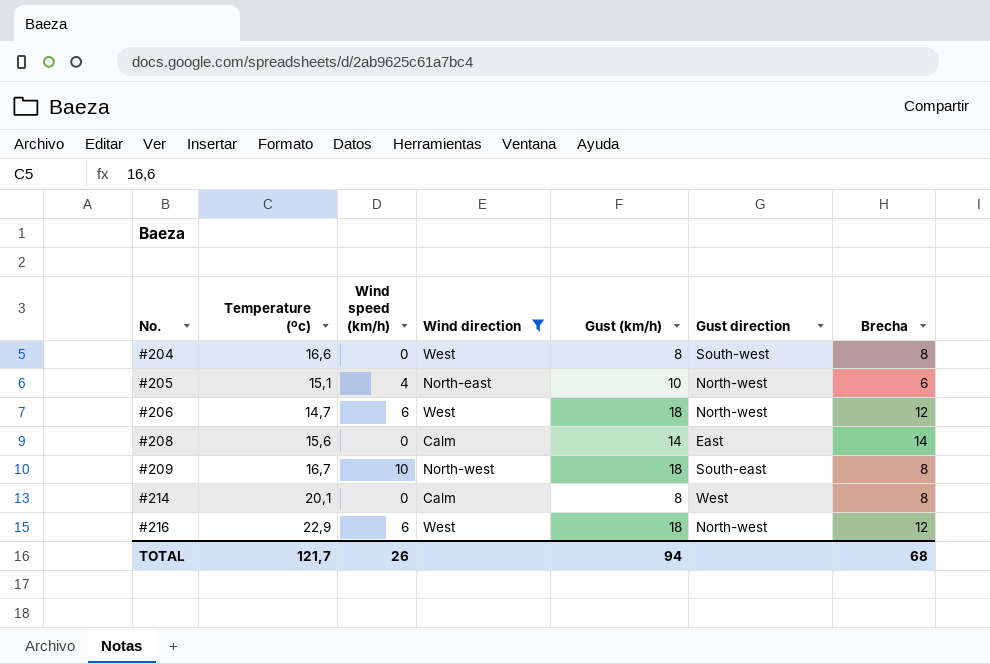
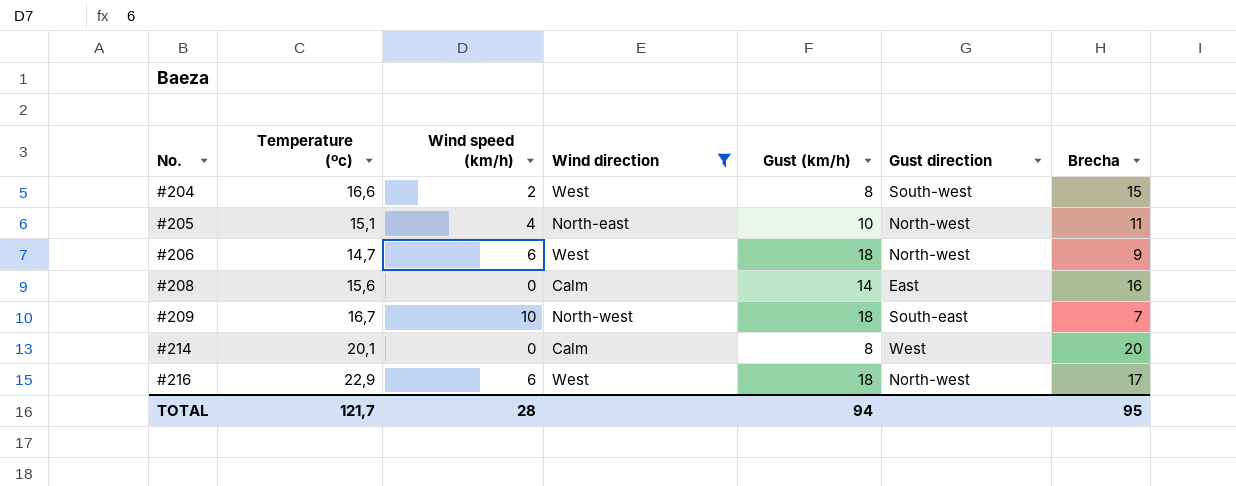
column Brecha | formula: [Gust (km/h)] - [Wind speed (km/h)] -> [Temperature (ºc)] - [Wind speed (km/h)]
#204 | Wind speed (km/h): 0 -> 2
TOTAL | Wind speed (km/h): 26 -> 28
TOTAL | Brecha: 68 -> 95

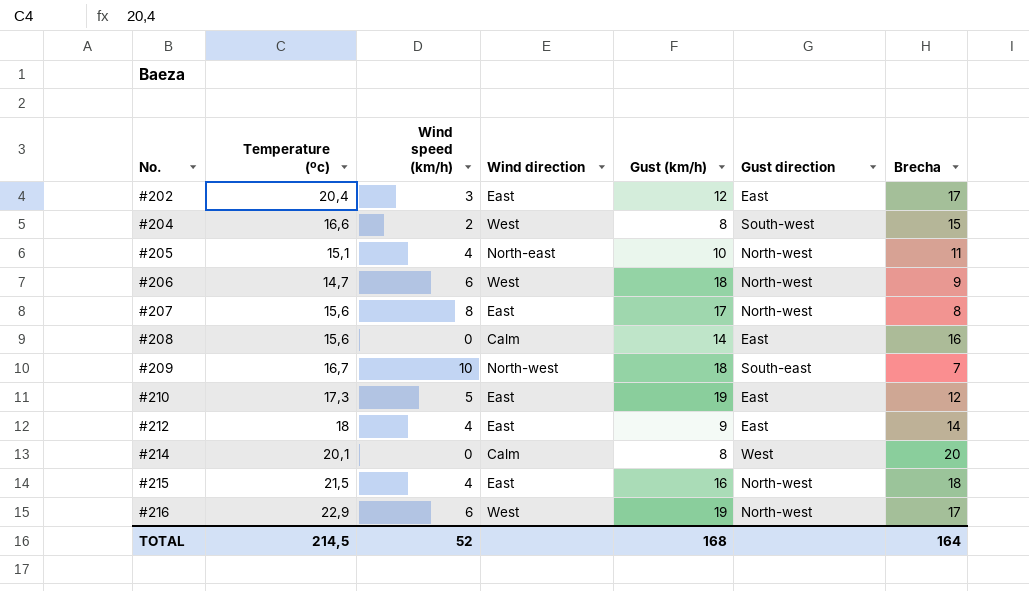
filter: Wind direction != East -> none
#216 | Gust (km/h): 18 -> 19
TOTAL | Temperature (ºc): 121,7 -> 214,5
TOTAL | Wind speed (km/h): 28 -> 52
TOTAL | Gust (km/h): 94 -> 168
TOTAL | Brecha: 95 -> 164

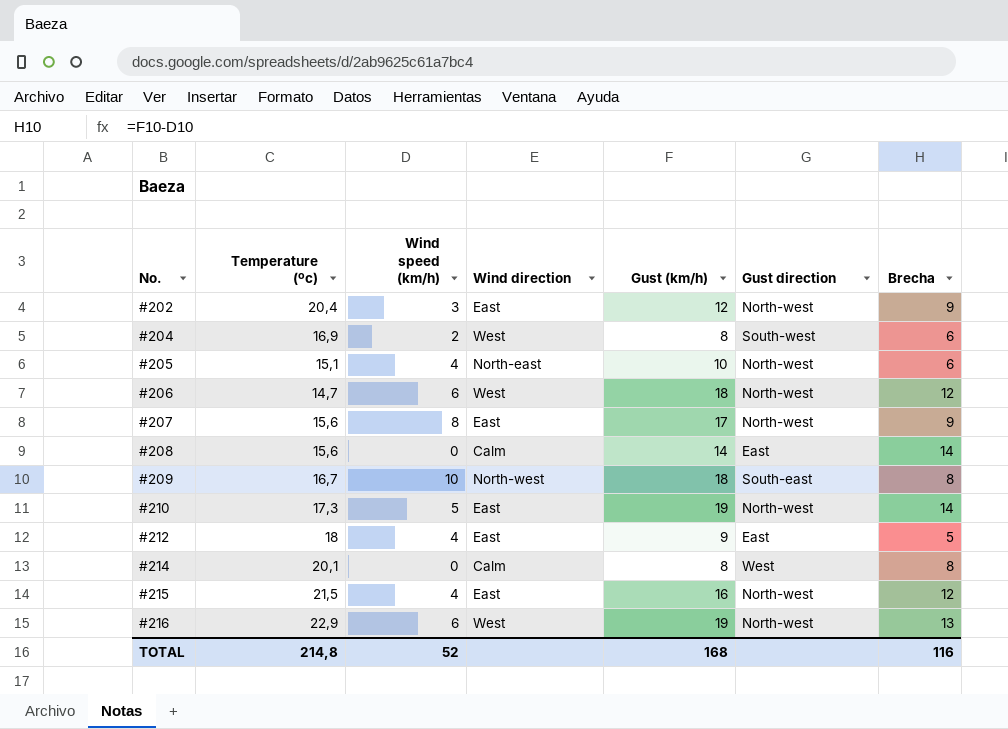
column Brecha | formula: [Temperature (ºc)] - [Wind speed (km/h)] -> [Gust (km/h)] - [Wind speed (km/h)]
#202 | Gust direction: East -> North-west
#204 | Temperature (ºc): 16,6 -> 16,9
#210 | Gust direction: East -> North-west
TOTAL | Temperature (ºc): 214,5 -> 214,8
TOTAL | Brecha: 164 -> 116

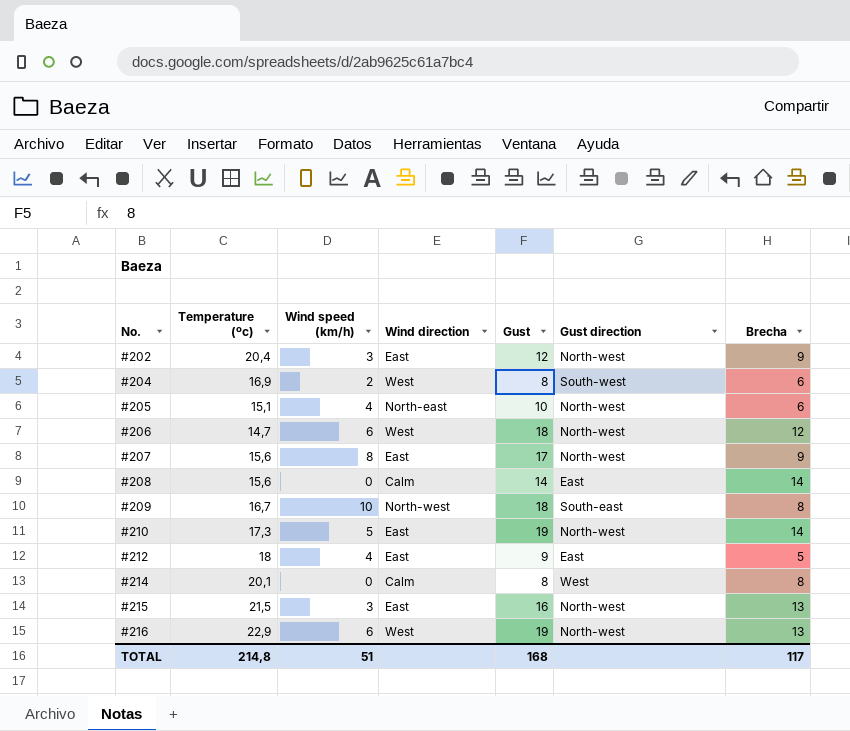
column name: Gust (km/h) -> Gust
#215 | Wind speed (km/h): 4 -> 3
#215 | Brecha: 12 -> 13
TOTAL | Wind speed (km/h): 52 -> 51
TOTAL | Brecha: 116 -> 117

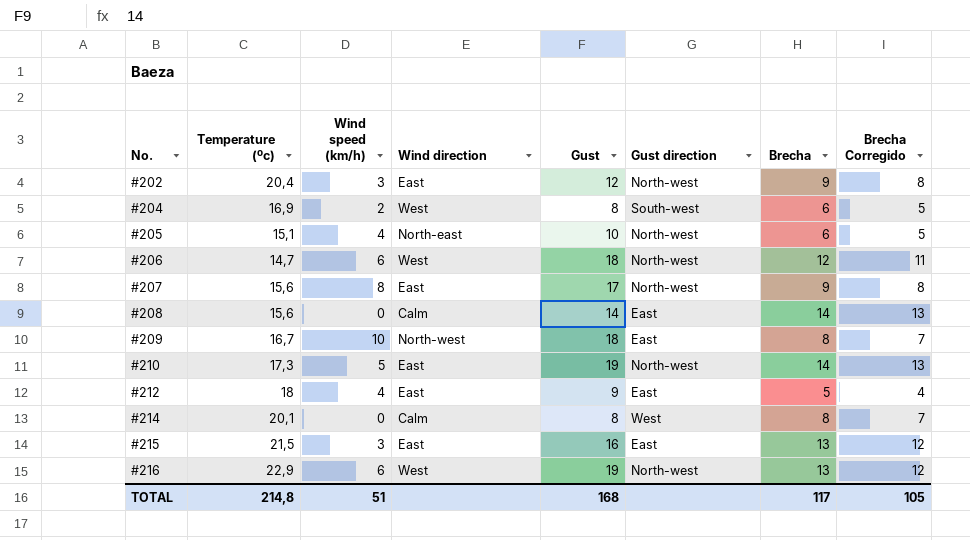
column Brecha Corregido | formula: none -> [Brecha] - 1
#209 | Gust direction: South-east -> East
#215 | Gust direction: North-west -> East

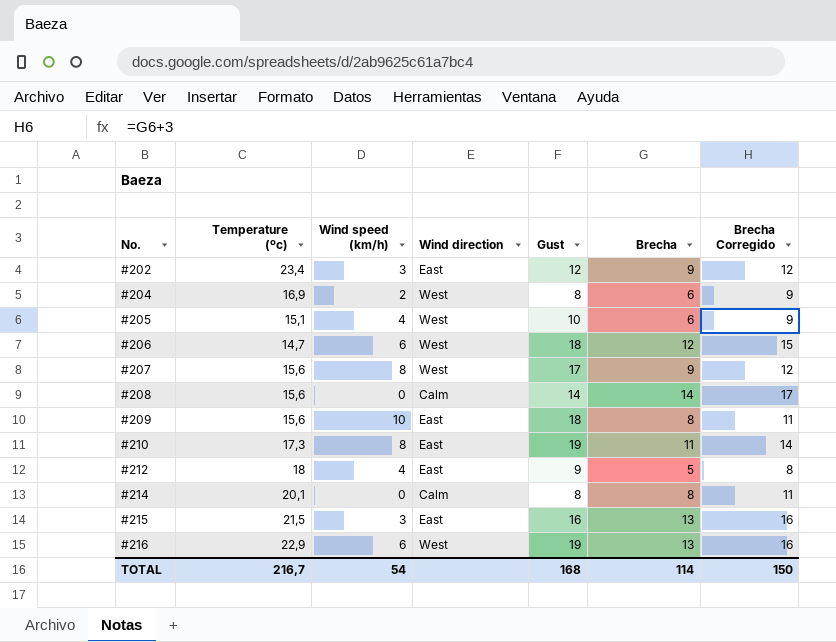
column Gust direction | position: 6 -> none
column Brecha Corregido | formula: [Brecha] - 1 -> [Brecha] + 3
#202 | Temperature (ºc): 20,4 -> 23,4
#205 | Wind direction: North-east -> West
#207 | Wind direction: East -> West
#209 | Temperature (ºc): 16,7 -> 15,6
#209 | Wind direction: North-west -> East
#210 | Wind speed (km/h): 5 -> 8
#210 | Brecha: 14 -> 11
TOTAL | Temperature (ºc): 214,8 -> 216,7
TOTAL | Wind speed (km/h): 51 -> 54
TOTAL | Brecha: 117 -> 114
TOTAL | Brecha Corregido: 105 -> 150

